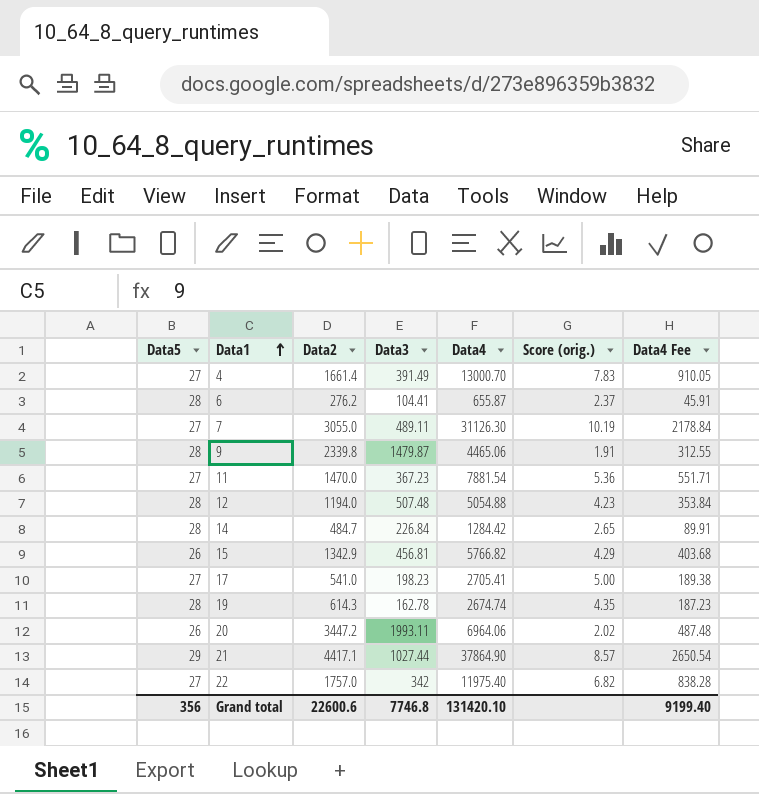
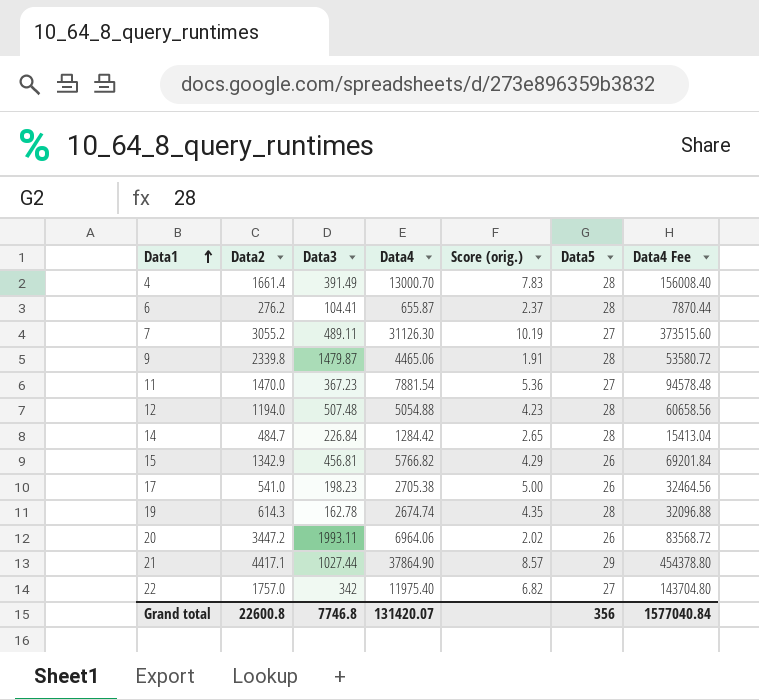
column Data5 | position: 1 -> 6
column Data4 Fee | formula: [Data4] * 0.07 -> [Data4] * 12
4 | Data5: 27 -> 28
7 | Data2: 3055.0 -> 3055.2
17 | Data4: 2705.41 -> 2705.38
17 | Data5: 27 -> 26
Grand total | Data2: 22600.6 -> 22600.8
Grand total | Data4: 131420.10 -> 131420.07
Grand total | Data4 Fee: 9199.40 -> 1577040.84

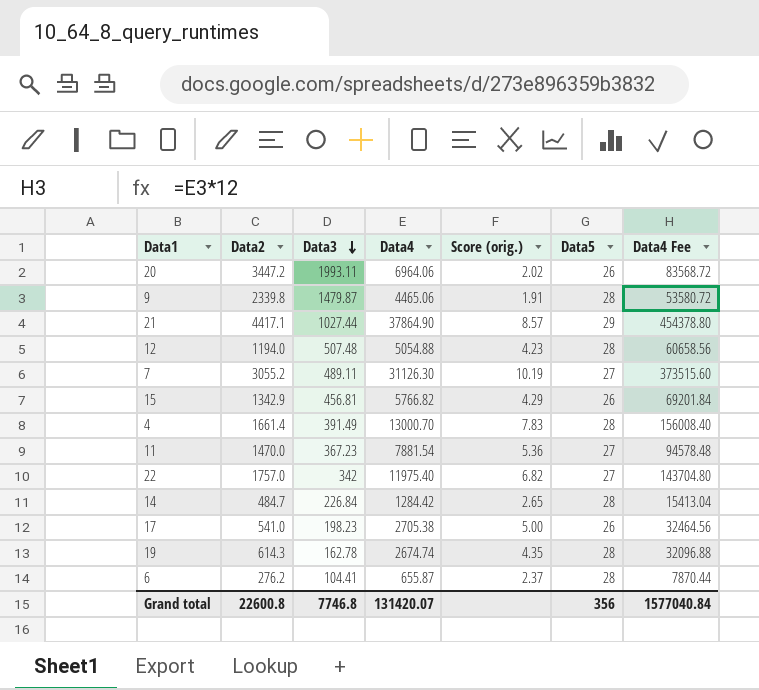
row order: Data1 ascending -> Data3 descending

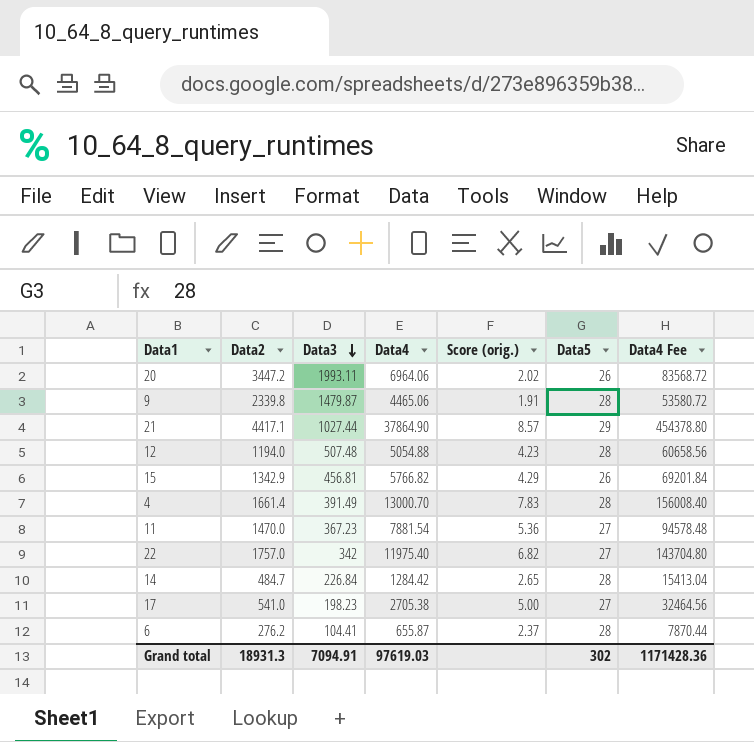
row 7: 3055.2 | 489.11 | 31126.30 | 10.19 | 27 | 373515.60 -> none
row 19: 614.3 | 162.78 | 2674.74 | 4.35 | 28 | 32096.88 -> none
17 | Data5: 26 -> 27
Grand total | Data2: 22600.8 -> 18931.3
Grand total | Data3: 7746.8 -> 7094.91
Grand total | Data4: 131420.07 -> 97619.03
Grand total | Data5: 356 -> 302
Grand total | Data4 Fee: 1577040.84 -> 1171428.36

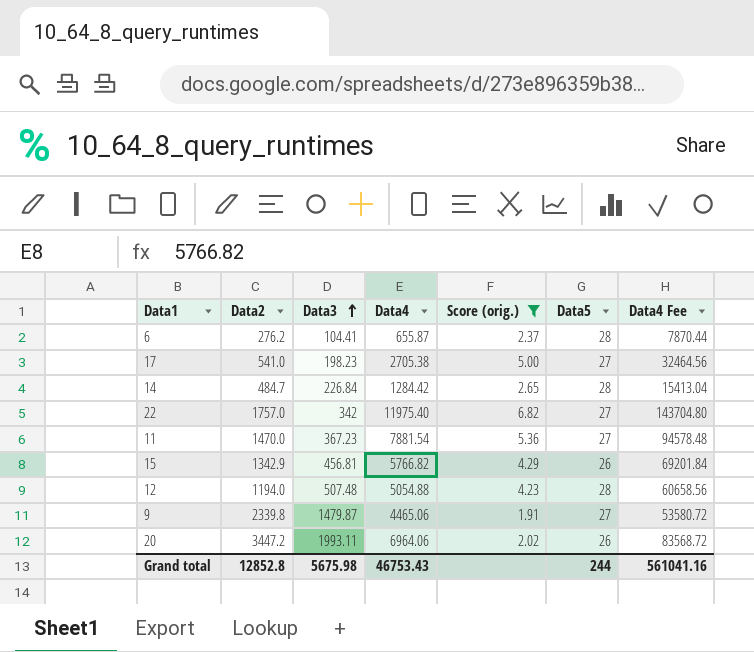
filter: none -> Score (orig.) <= 6.82
row order: Data3 descending -> Data3 ascending
9 | Data5: 28 -> 27
Grand total | Data2: 18931.3 -> 12852.8
Grand total | Data3: 7094.91 -> 5675.98
Grand total | Data4: 97619.03 -> 46753.43
Grand total | Data5: 302 -> 244
Grand total | Data4 Fee: 1171428.36 -> 561041.16

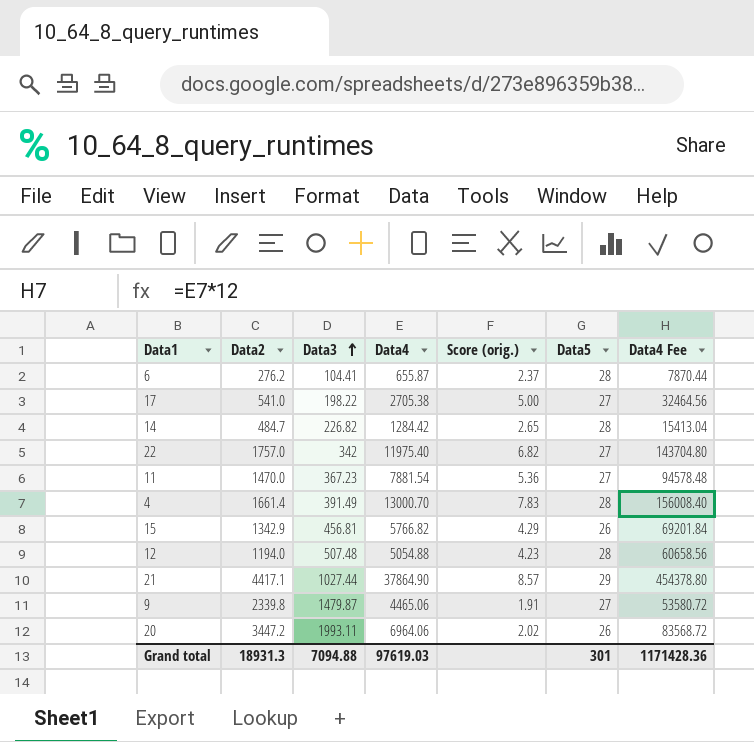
filter: Score (orig.) <= 6.82 -> none
17 | Data3: 198.23 -> 198.22
14 | Data3: 226.84 -> 226.82
Grand total | Data2: 12852.8 -> 18931.3
Grand total | Data3: 5675.98 -> 7094.88
Grand total | Data4: 46753.43 -> 97619.03
Grand total | Data5: 244 -> 301
Grand total | Data4 Fee: 561041.16 -> 1171428.36

